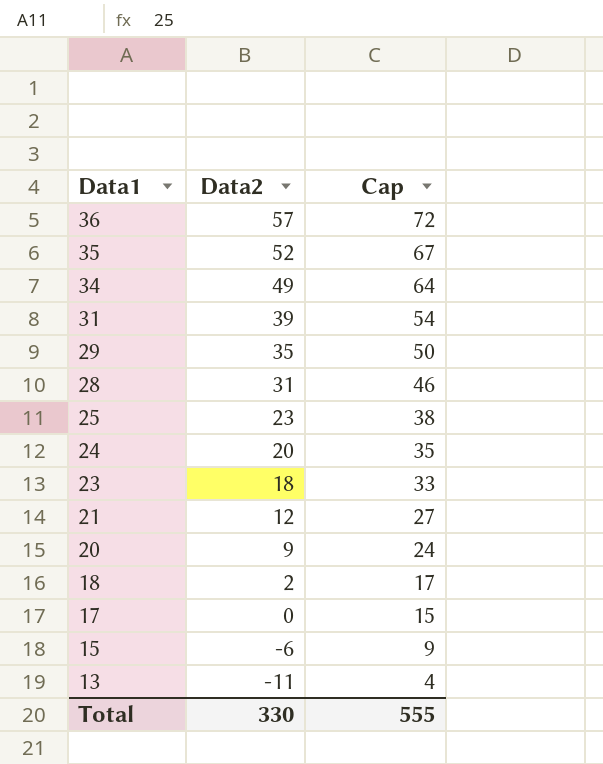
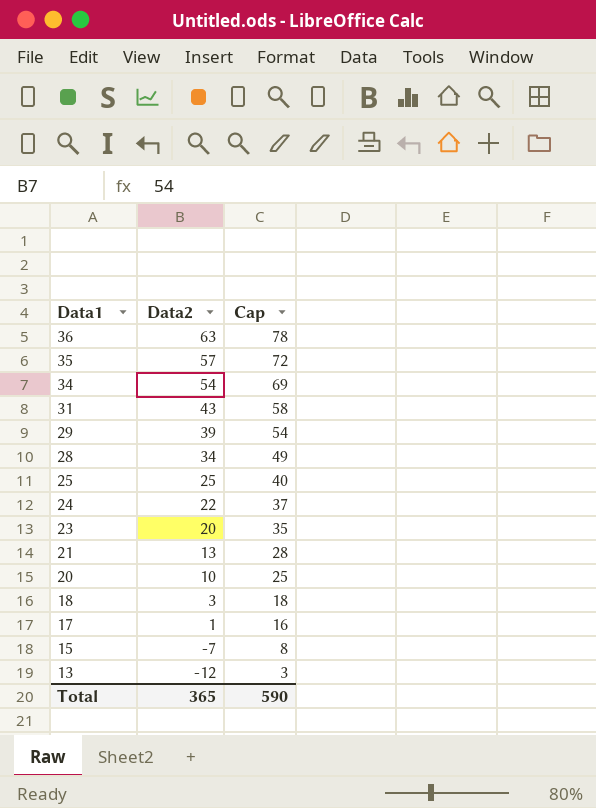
36 | Data2: 57 -> 63
36 | Cap: 72 -> 78
35 | Data2: 52 -> 57
35 | Cap: 67 -> 72
34 | Data2: 49 -> 54
34 | Cap: 64 -> 69
31 | Data2: 39 -> 43
31 | Cap: 54 -> 58
29 | Data2: 35 -> 39
29 | Cap: 50 -> 54
28 | Data2: 31 -> 34
28 | Cap: 46 -> 49
25 | Data2: 23 -> 25
25 | Cap: 38 -> 40
24 | Data2: 20 -> 22
24 | Cap: 35 -> 37
23 | Data2: 18 -> 20
23 | Cap: 33 -> 35
21 | Data2: 12 -> 13
21 | Cap: 27 -> 28
20 | Data2: 9 -> 10
20 | Cap: 24 -> 25
18 | Data2: 2 -> 3
18 | Cap: 17 -> 18
17 | Data2: 0 -> 1
17 | Cap: 15 -> 16
15 | Data2: -6 -> -7
15 | Cap: 9 -> 8
13 | Data2: -11 -> -12
13 | Cap: 4 -> 3
Total | Data2: 330 -> 365
Total | Cap: 555 -> 590

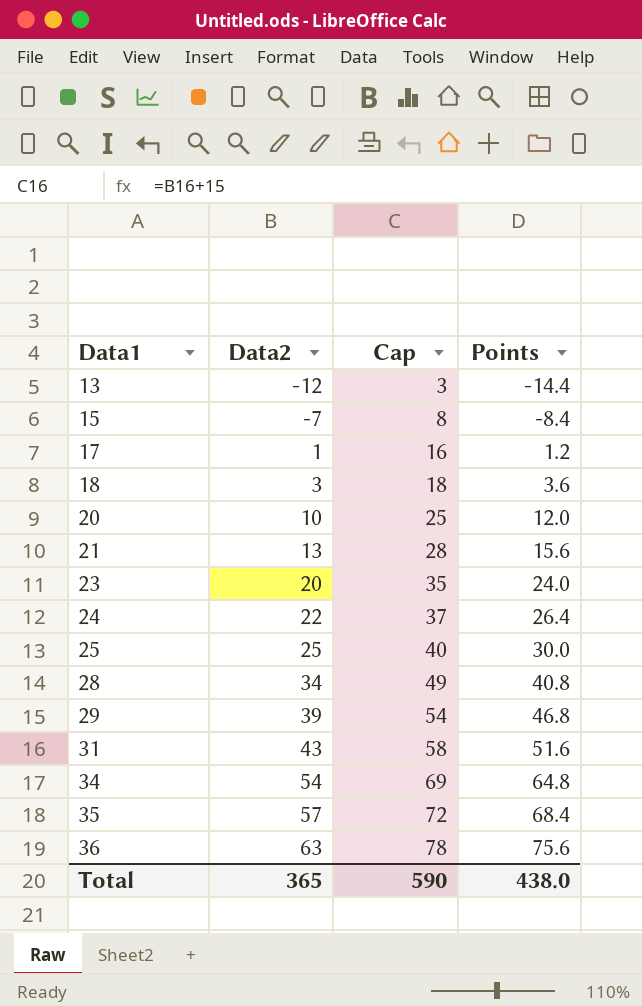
row order: Data1 descending -> Data1 ascending
column Points | formula: none -> [Data2] * 1.2

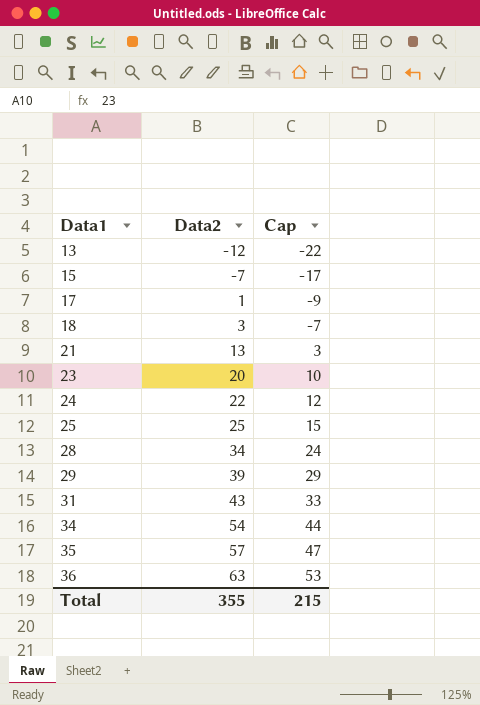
column Points | formula: [Data2] * 1.2 -> none
column Cap | formula: [Data2] + 15 -> [Data2] - 10
row 20: 10 | 25 | 12.0 -> none
Total | Data2: 365 -> 355
Total | Cap: 590 -> 215

